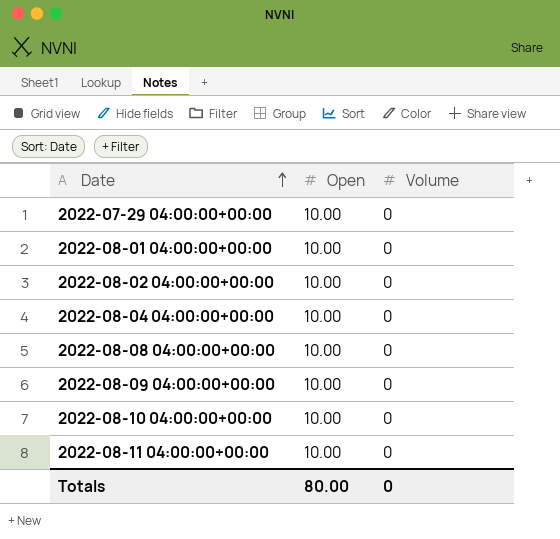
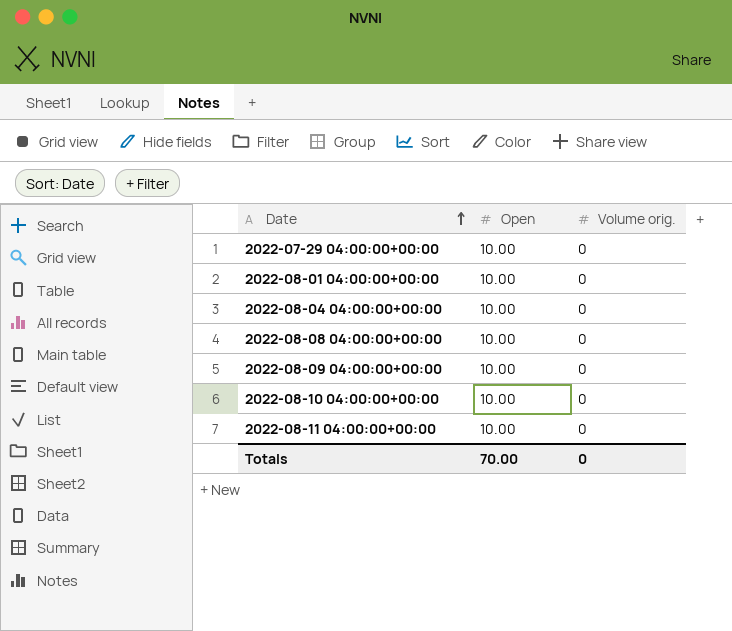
column name: Volume -> Volume orig.
row 2022-08-02 04:00:00+00:00: 10.00 | 0 -> none
Totals | Open: 80.00 -> 70.00

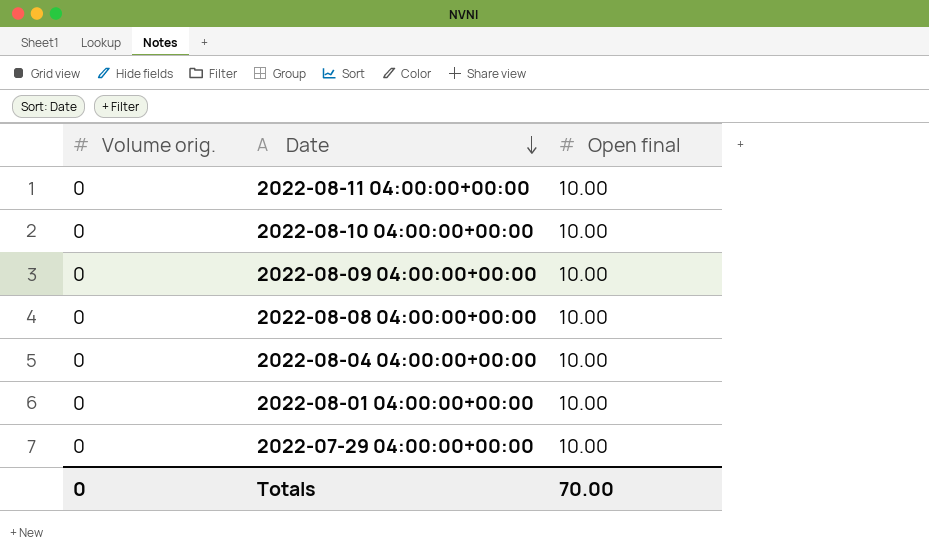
row order: Date ascending -> Date descending
column Volume orig. | position: 3 -> 1
column name: Open -> Open final

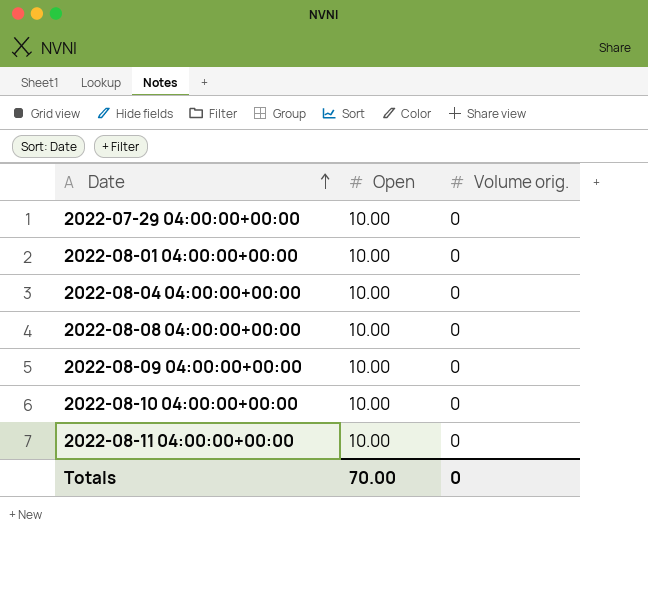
row order: Date descending -> Date ascending
column name: Open final -> Open
column Volume orig. | position: 1 -> 3

